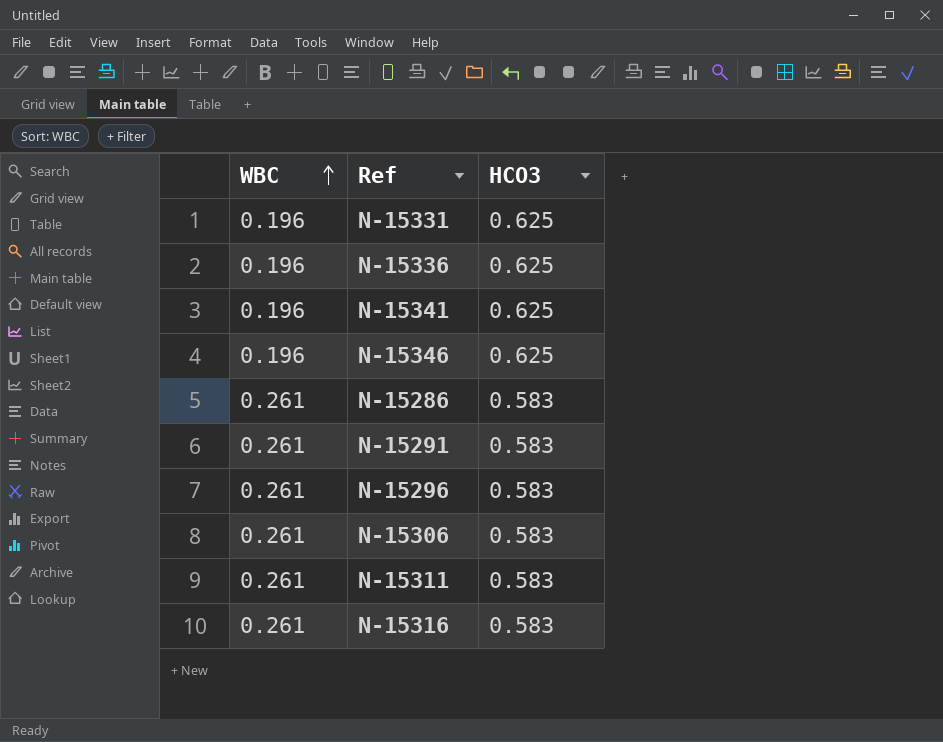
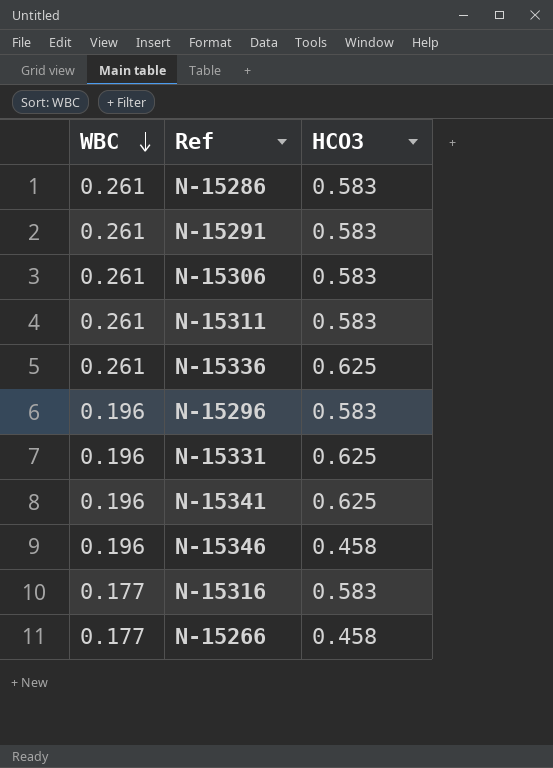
row order: WBC ascending -> WBC descending
N-15336 | WBC: 0.196 -> 0.261
N-15296 | WBC: 0.261 -> 0.196
N-15346 | HCO3: 0.625 -> 0.458
N-15316 | WBC: 0.261 -> 0.177
row N-15266: none -> 0.177 | 0.458

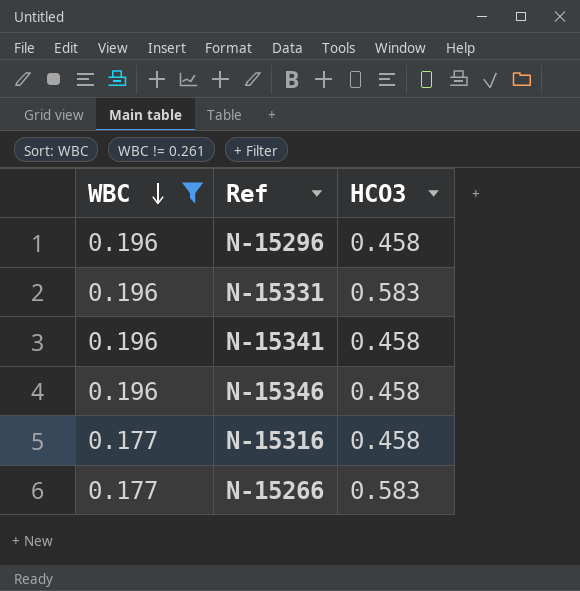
filter: none -> WBC != 0.261
N-15296 | HCO3: 0.583 -> 0.458
N-15331 | HCO3: 0.625 -> 0.583
N-15341 | HCO3: 0.625 -> 0.458
N-15316 | HCO3: 0.583 -> 0.458
N-15266 | HCO3: 0.458 -> 0.583

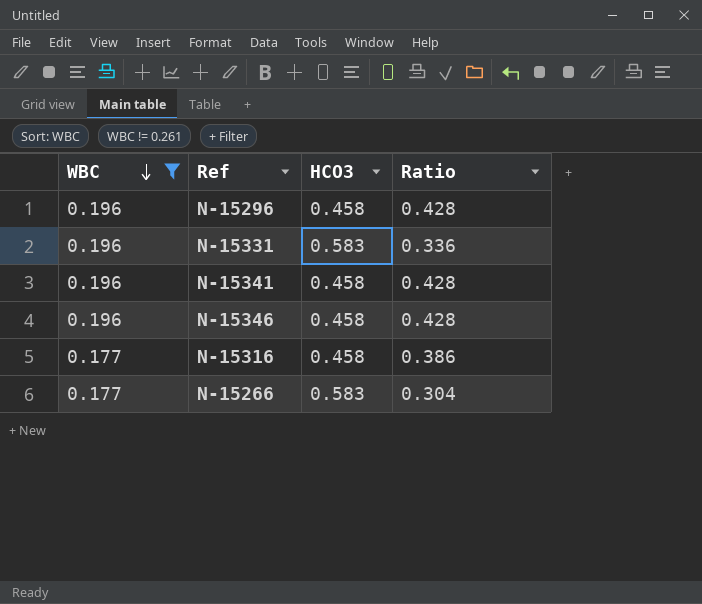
column Ratio | formula: none -> [WBC] / [HCO3]

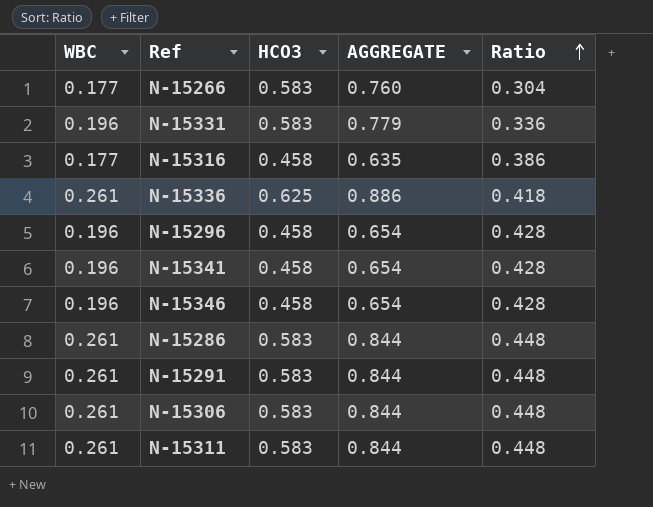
filter: WBC != 0.261 -> none
row order: WBC descending -> Ratio ascending
column AGGREGATE | formula: none -> [WBC] + [HCO3]

